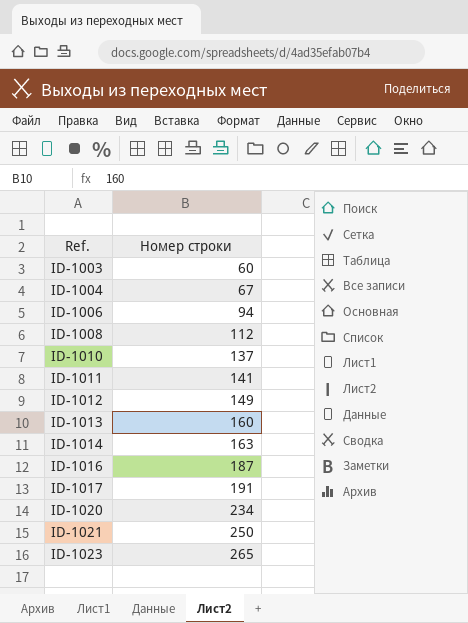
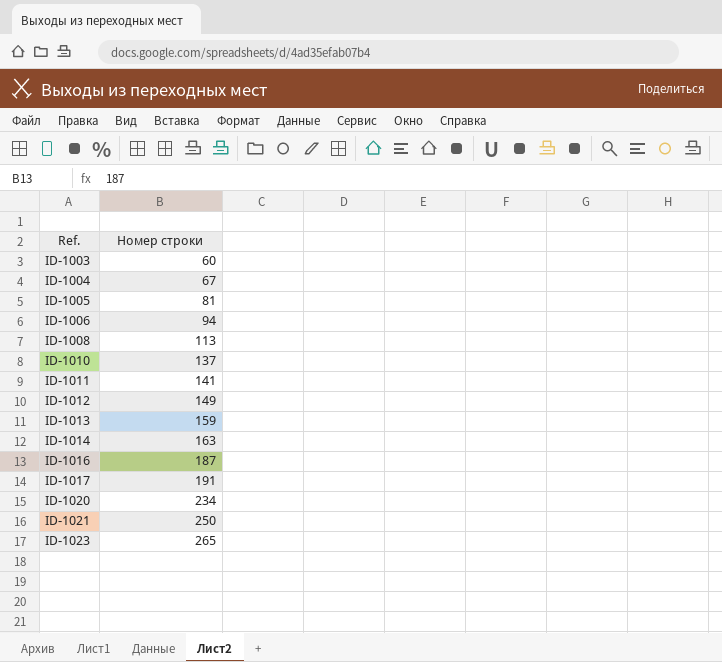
row ID-1005: none -> 81
ID-1008 | Номер строки: 112 -> 113
ID-1013 | Номер строки: 160 -> 159

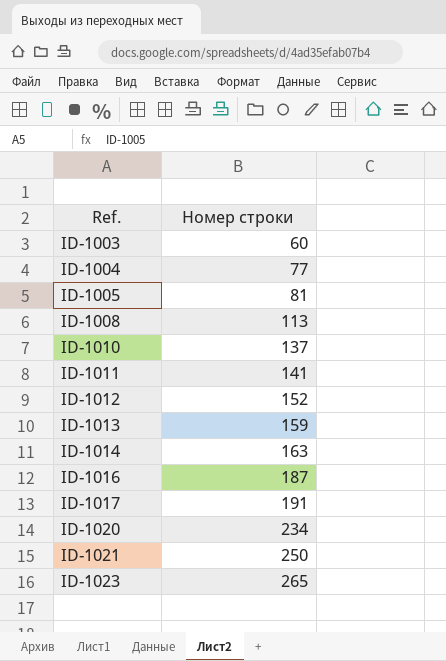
row ID-1006: 94 -> none
ID-1004 | Номер строки: 67 -> 77
ID-1012 | Номер строки: 149 -> 152

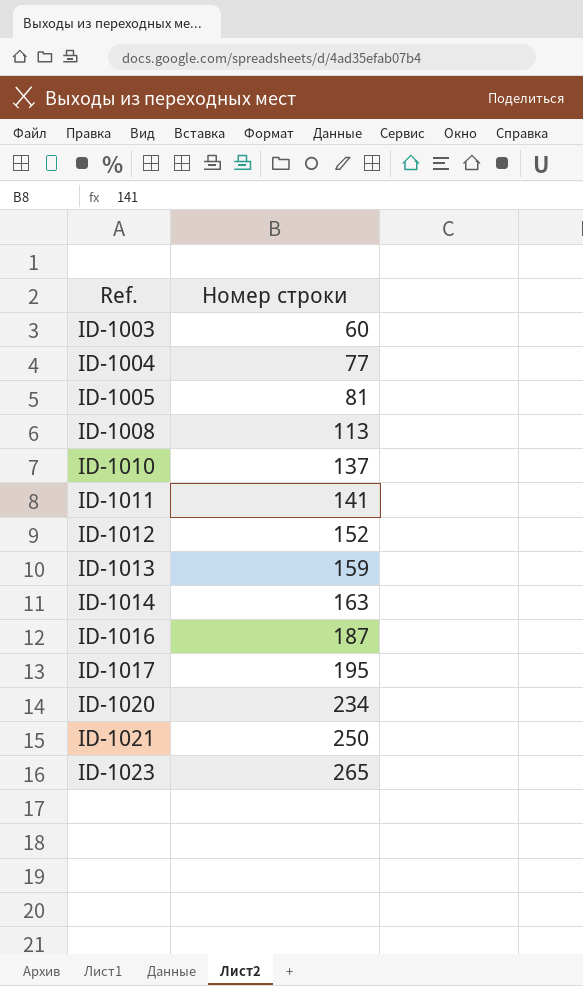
ID-1017 | Номер строки: 191 -> 195

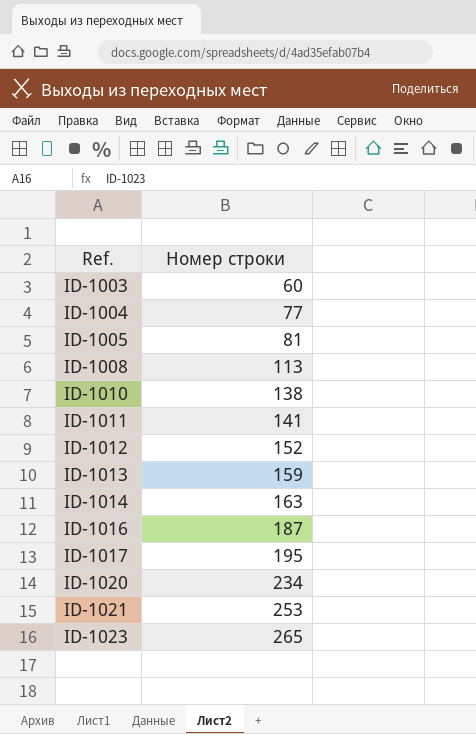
ID-1010 | Номер строки: 137 -> 138
ID-1021 | Номер строки: 250 -> 253

